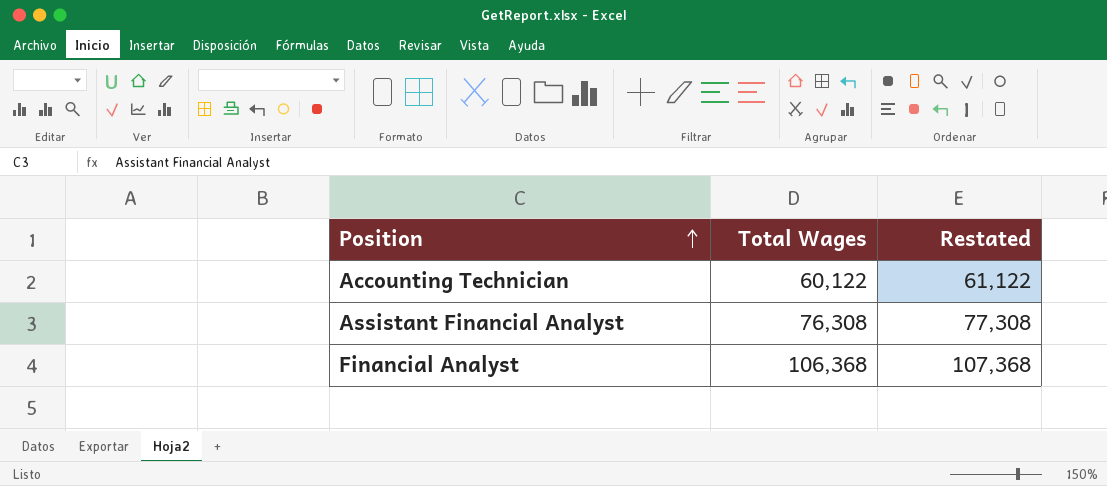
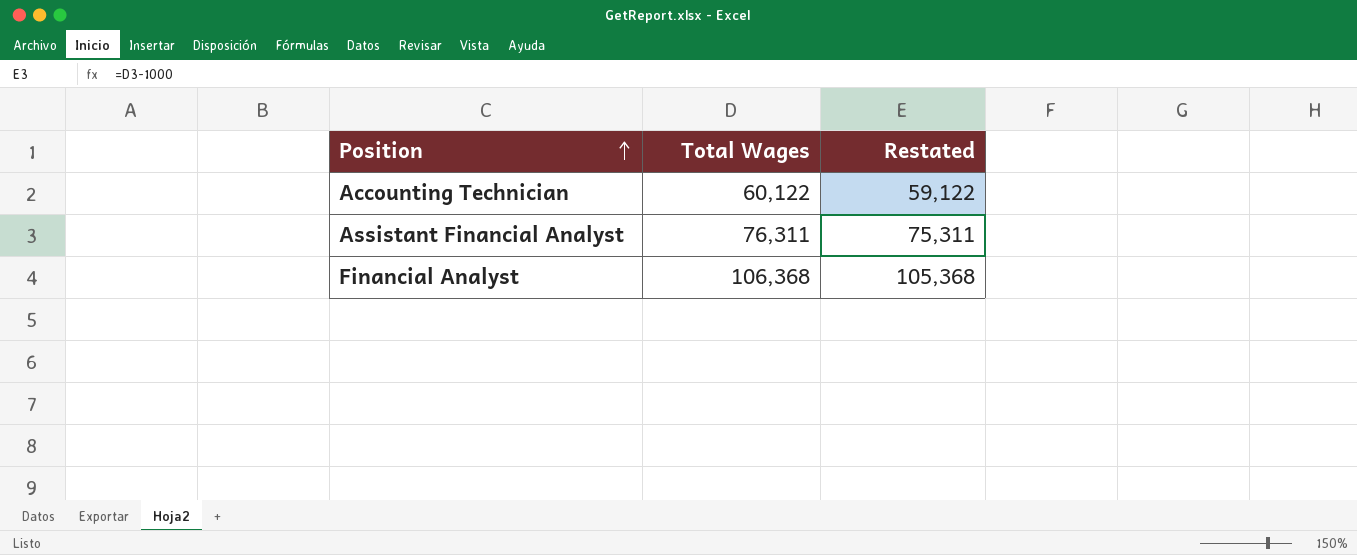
column Restated | formula: [Total Wages] + 1000 -> [Total Wages] - 1000
Assistant Financial Analyst | Total Wages: 76,308 -> 76,311

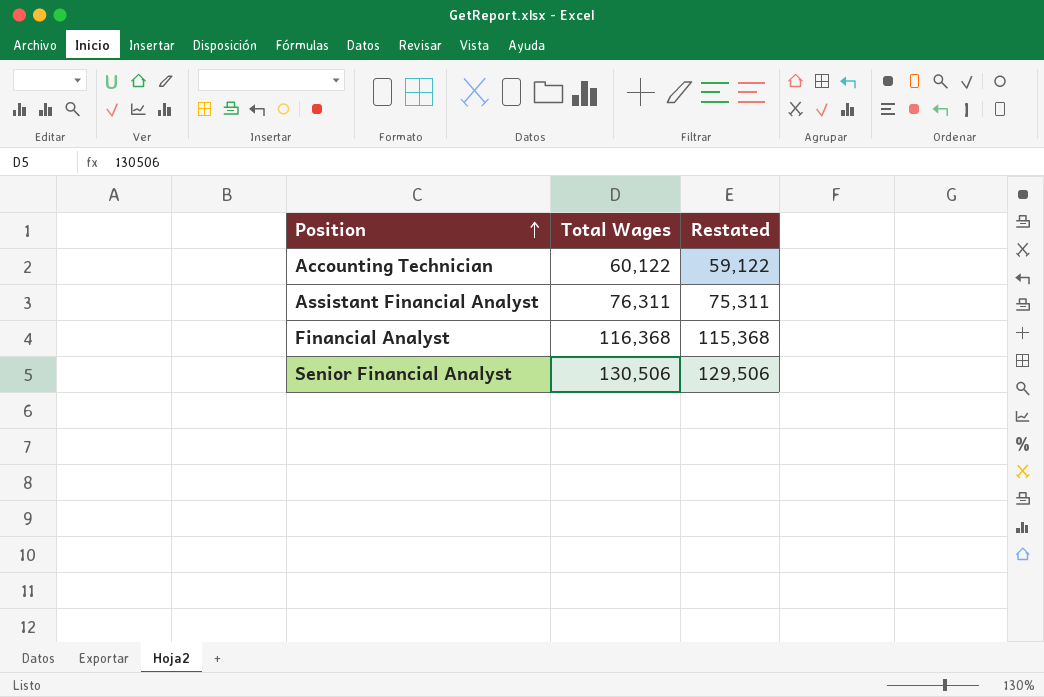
Financial Analyst | Total Wages: 106,368 -> 116,368
Financial Analyst | Restated: 105,368 -> 115,368
row Senior Financial Analyst: none -> 130,506 | 129,506

